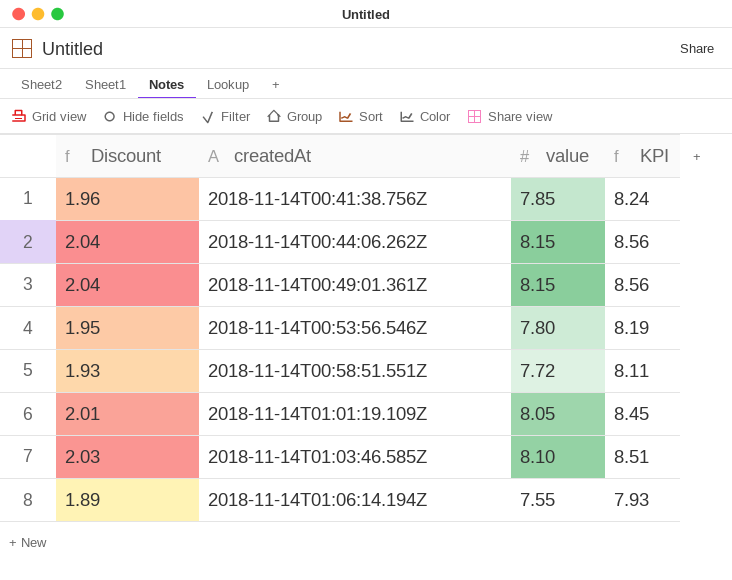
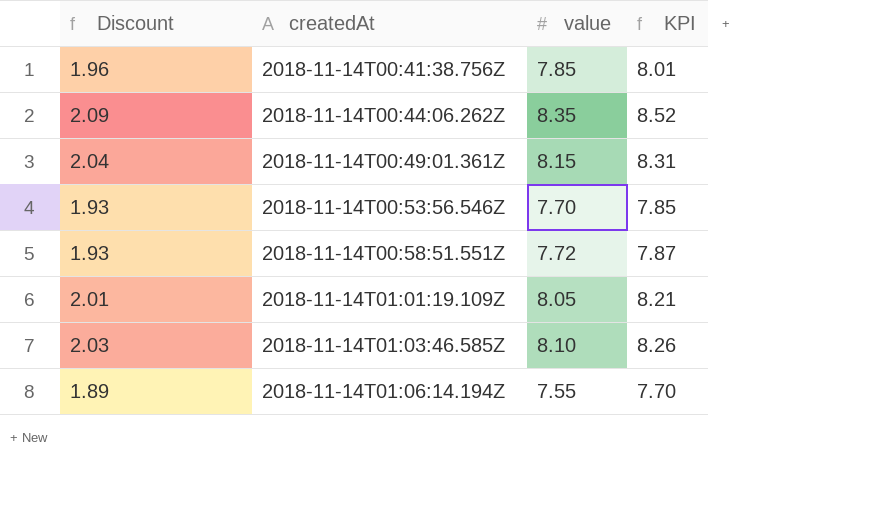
column KPI | formula: [value] * 1.05 -> [value] * 1.02
2018-11-14T00:44:06.262Z | Discount: 2.04 -> 2.09
2018-11-14T00:44:06.262Z | value: 8.15 -> 8.35
2018-11-14T00:53:56.546Z | Discount: 1.95 -> 1.93
2018-11-14T00:53:56.546Z | value: 7.80 -> 7.70

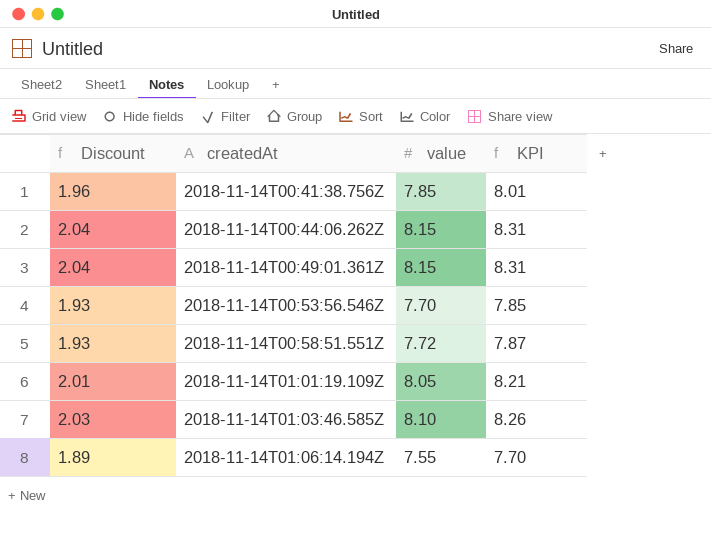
2018-11-14T00:44:06.262Z | Discount: 2.09 -> 2.04
2018-11-14T00:44:06.262Z | value: 8.35 -> 8.15
2018-11-14T00:44:06.262Z | KPI: 8.52 -> 8.31

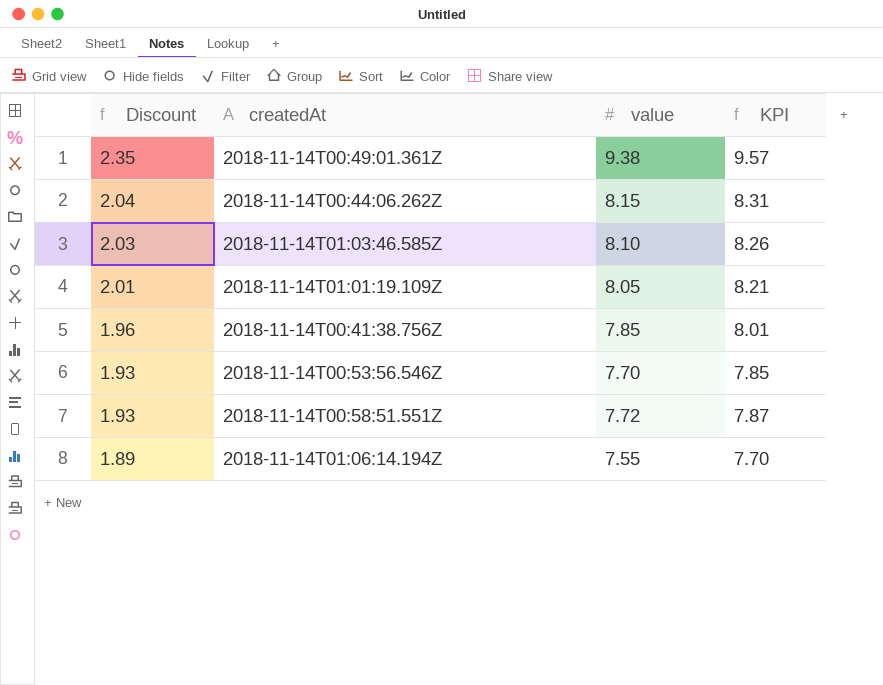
row order: createdAt ascending -> Discount descending
2018-11-14T00:49:01.361Z | Discount: 2.04 -> 2.35
2018-11-14T00:49:01.361Z | value: 8.15 -> 9.38
2018-11-14T00:49:01.361Z | KPI: 8.31 -> 9.57

